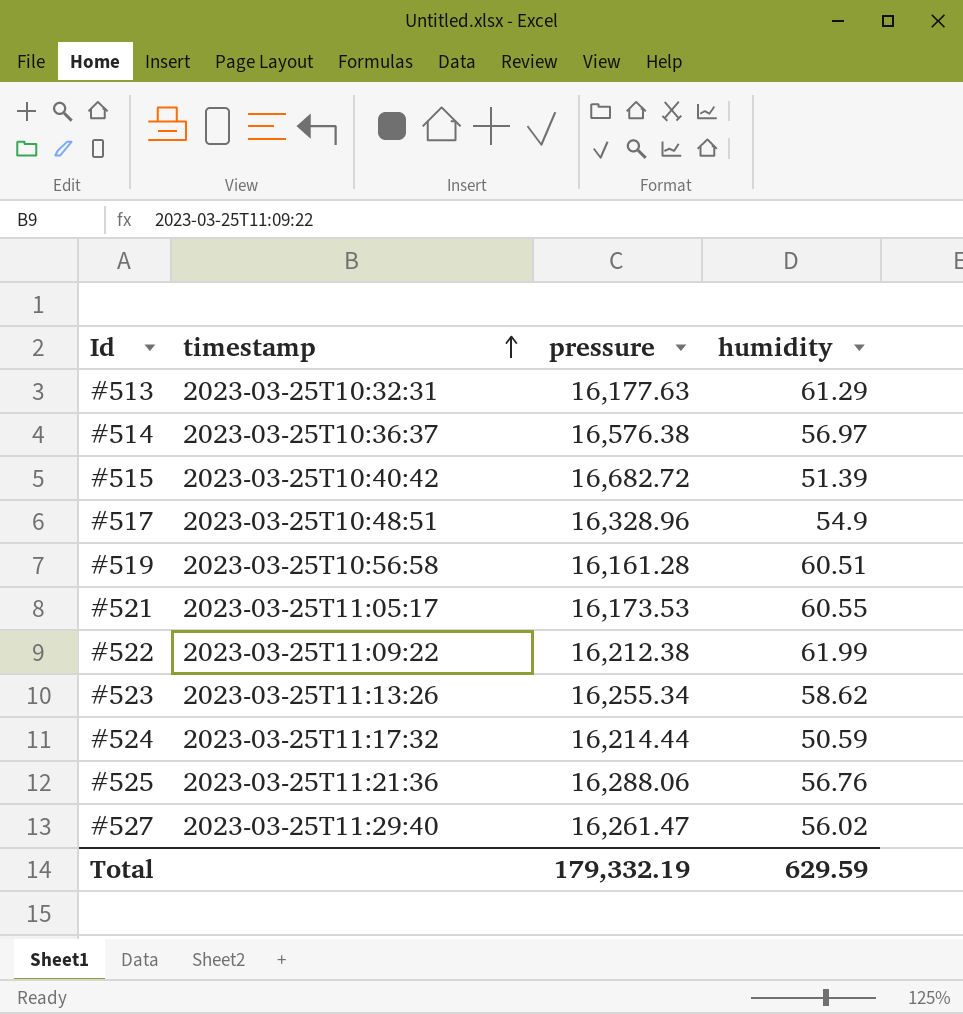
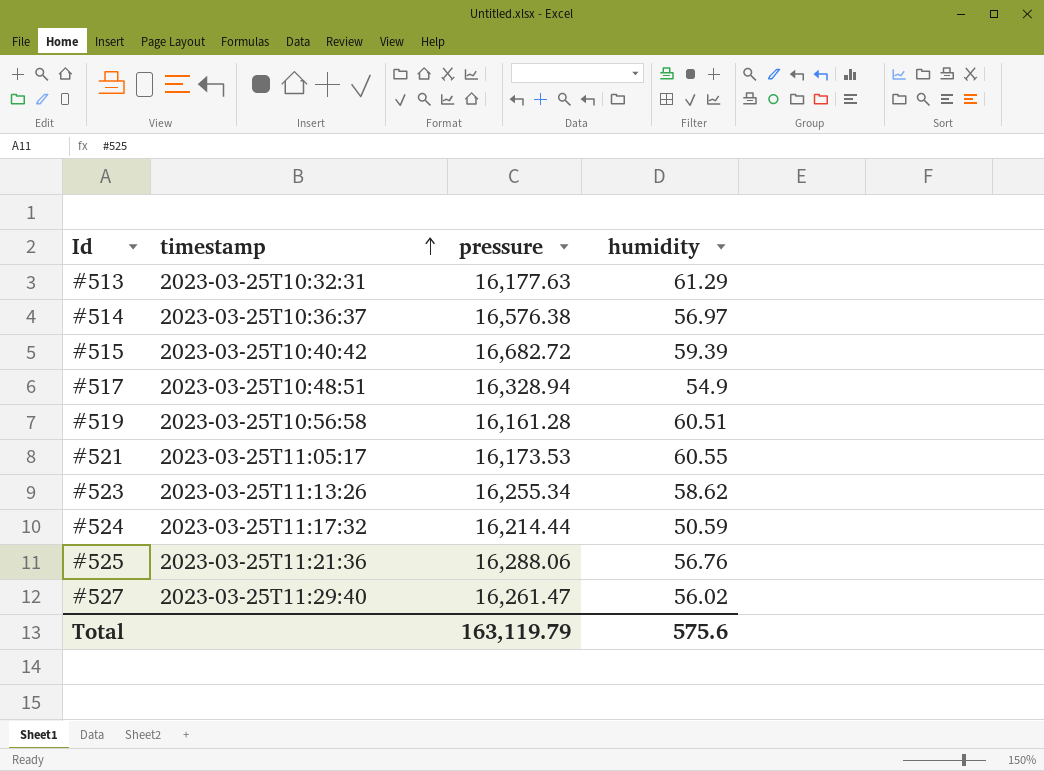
row #522: 2023-03-25T11:09:22 | 16,212.38 | 61.99 -> none
#515 | humidity: 51.39 -> 59.39
#517 | pressure: 16,328.96 -> 16,328.94
Total | pressure: 179,332.19 -> 163,119.79
Total | humidity: 629.59 -> 575.6

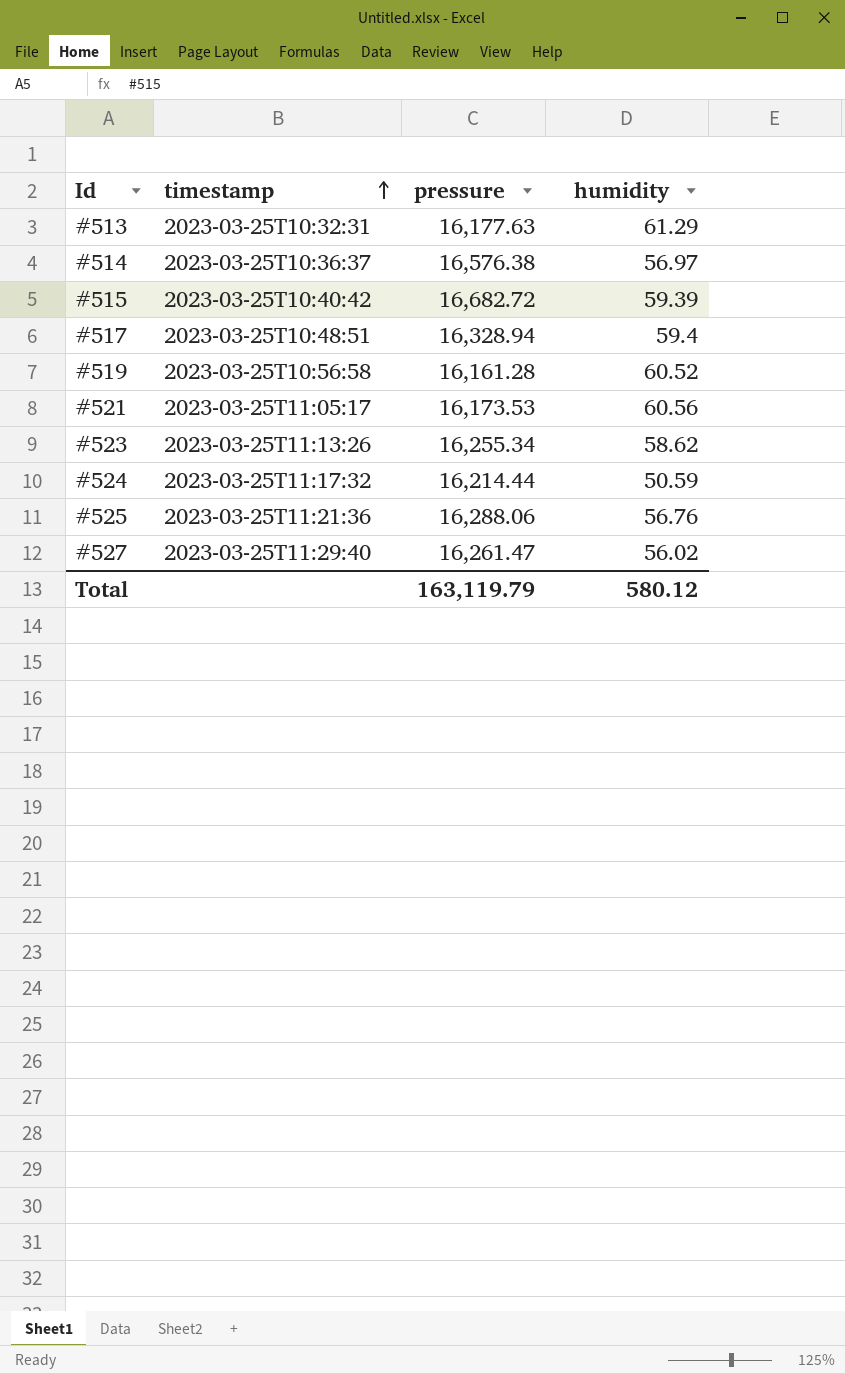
#517 | humidity: 54.9 -> 59.4
#519 | humidity: 60.51 -> 60.52
#521 | humidity: 60.55 -> 60.56
Total | humidity: 575.6 -> 580.12

